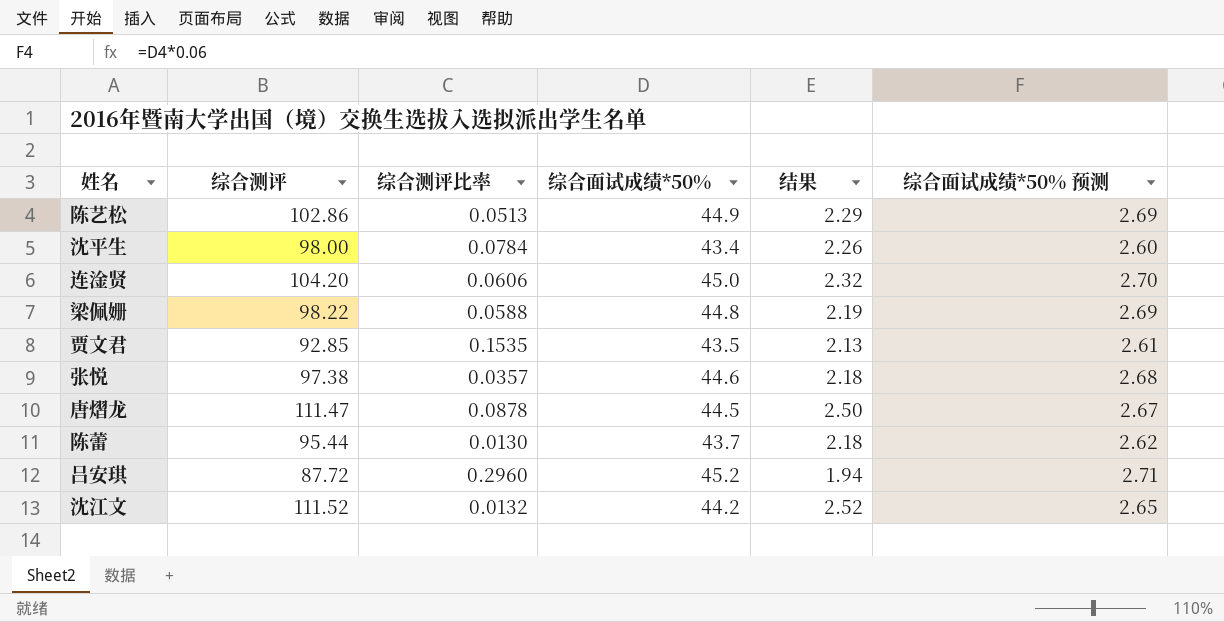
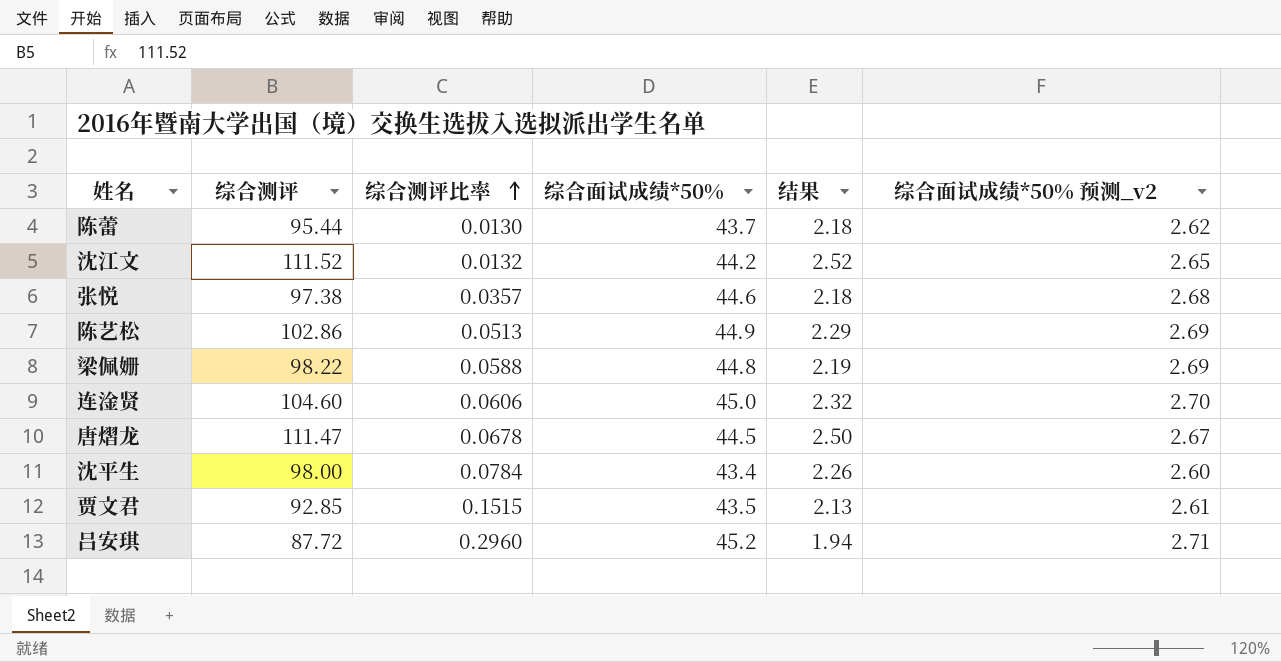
row order: none -> 综合测评比率 ascending
column name: 综合面试成绩*50% 预测 -> 综合面试成绩*50% 预测_v2
连淦贤 | 综合测评: 104.20 -> 104.60
唐熠龙 | 综合测评比率: 0.0878 -> 0.0678
贾文君 | 综合测评比率: 0.1535 -> 0.1515

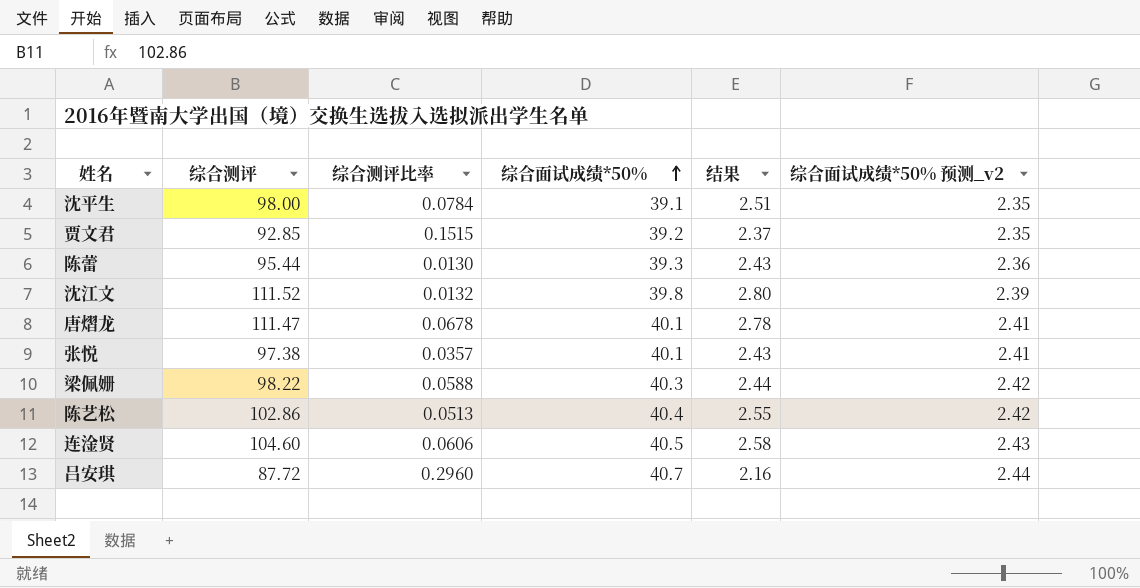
row order: 综合测评比率 ascending -> 综合面试成绩*50% ascending
沈平生 | 综合面试成绩*50%: 43.4 -> 39.1
沈平生 | 结果: 2.26 -> 2.51
沈平生 | 综合面试成绩*50% 预测_v2: 2.60 -> 2.35
贾文君 | 综合面试成绩*50%: 43.5 -> 39.2
贾文君 | 结果: 2.13 -> 2.37
贾文君 | 综合面试成绩*50% 预测_v2: 2.61 -> 2.35
陈蕾 | 综合面试成绩*50%: 43.7 -> 39.3
陈蕾 | 结果: 2.18 -> 2.43
陈蕾 | 综合面试成绩*50% 预测_v2: 2.62 -> 2.36
沈江文 | 综合面试成绩*50%: 44.2 -> 39.8
沈江文 | 结果: 2.52 -> 2.80
沈江文 | 综合面试成绩*50% 预测_v2: 2.65 -> 2.39
唐熠龙 | 综合面试成绩*50%: 44.5 -> 40.1
唐熠龙 | 结果: 2.50 -> 2.78
唐熠龙 | 综合面试成绩*50% 预测_v2: 2.67 -> 2.41
张悦 | 综合面试成绩*50%: 44.6 -> 40.1
张悦 | 结果: 2.18 -> 2.43
张悦 | 综合面试成绩*50% 预测_v2: 2.68 -> 2.41
梁佩姗 | 综合面试成绩*50%: 44.8 -> 40.3
梁佩姗 | 结果: 2.19 -> 2.44
梁佩姗 | 综合面试成绩*50% 预测_v2: 2.69 -> 2.42
陈艺松 | 综合面试成绩*50%: 44.9 -> 40.4
陈艺松 | 结果: 2.29 -> 2.55
陈艺松 | 综合面试成绩*50% 预测_v2: 2.69 -> 2.42
连淦贤 | 综合面试成绩*50%: 45.0 -> 40.5
连淦贤 | 结果: 2.32 -> 2.58
连淦贤 | 综合面试成绩*50% 预测_v2: 2.70 -> 2.43
吕安琪 | 综合面试成绩*50%: 45.2 -> 40.7
吕安琪 | 结果: 1.94 -> 2.16
吕安琪 | 综合面试成绩*50% 预测_v2: 2.71 -> 2.44

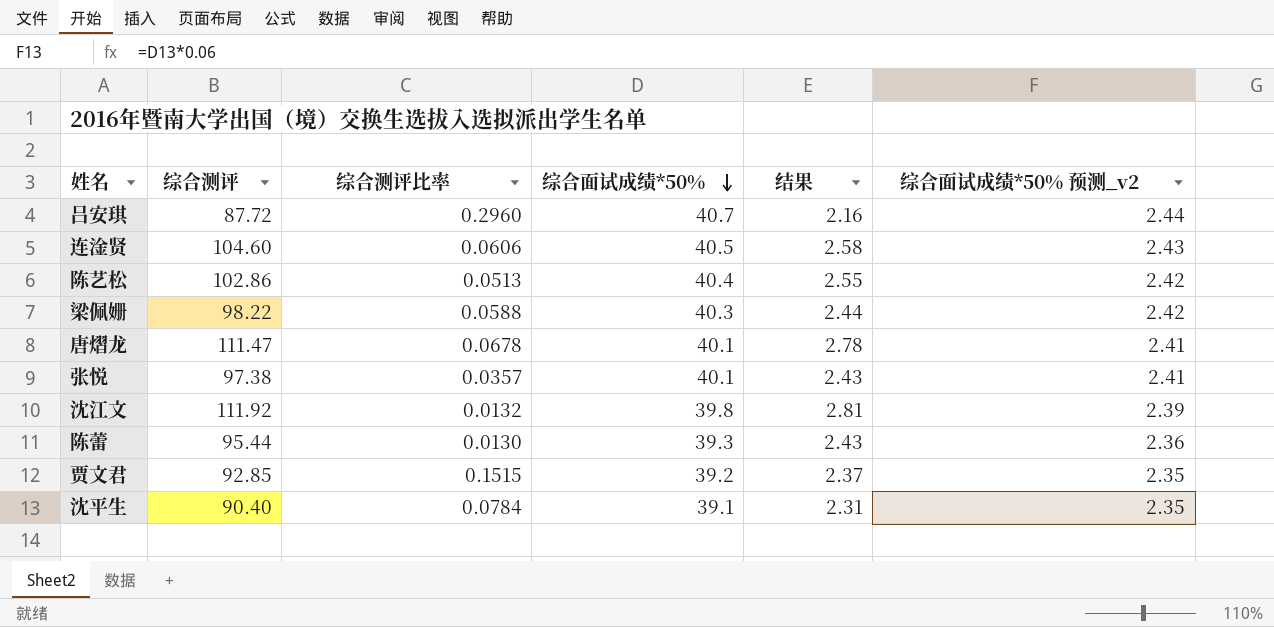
row order: 综合面试成绩*50% ascending -> 综合面试成绩*50% descending
沈江文 | 综合测评: 111.52 -> 111.92
沈江文 | 结果: 2.80 -> 2.81
沈平生 | 综合测评: 98.00 -> 90.40
沈平生 | 结果: 2.51 -> 2.31

